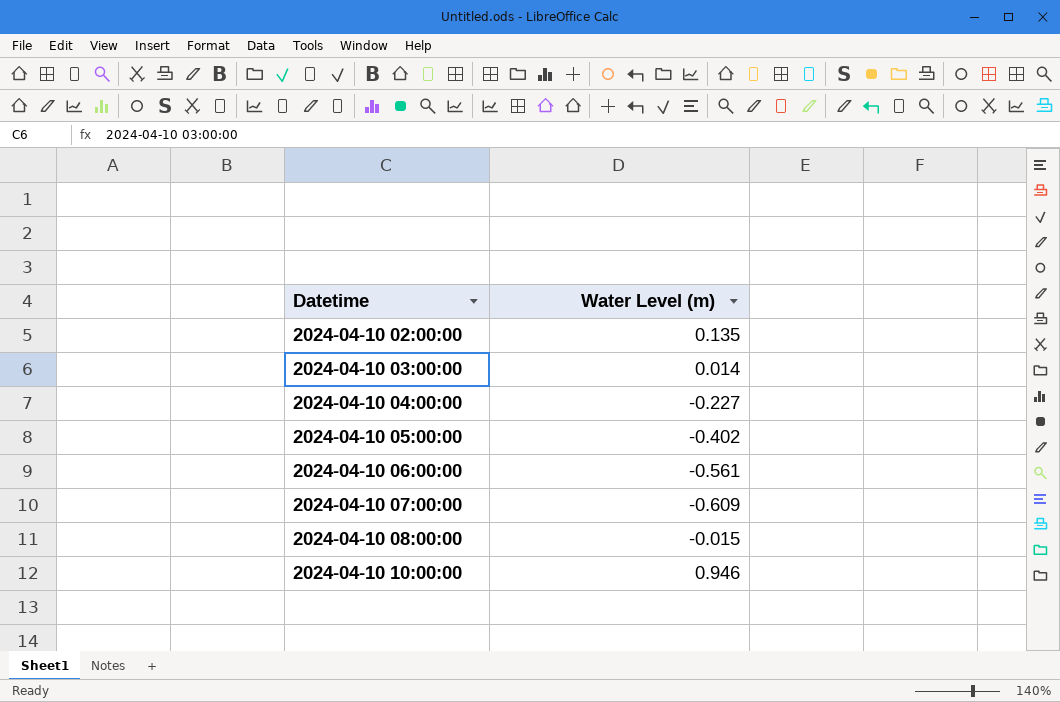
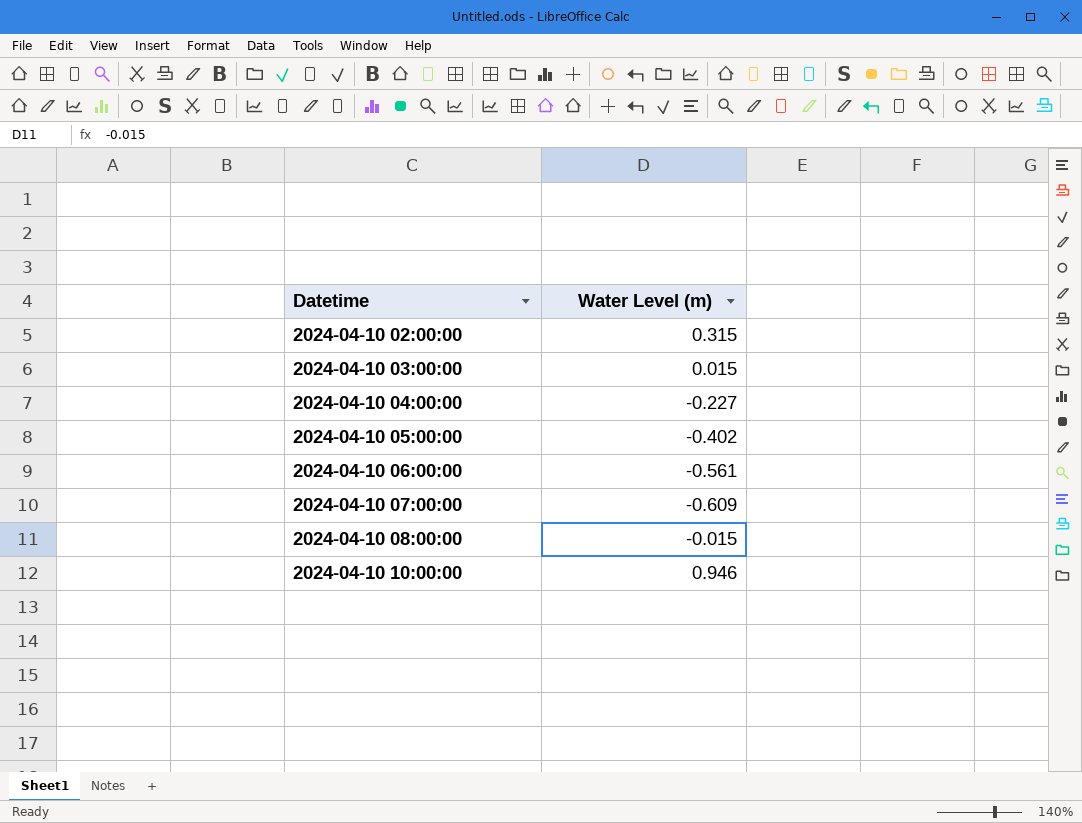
2024-04-10 02:00:00 | Water Level (m): 0.135 -> 0.315
2024-04-10 03:00:00 | Water Level (m): 0.014 -> 0.015

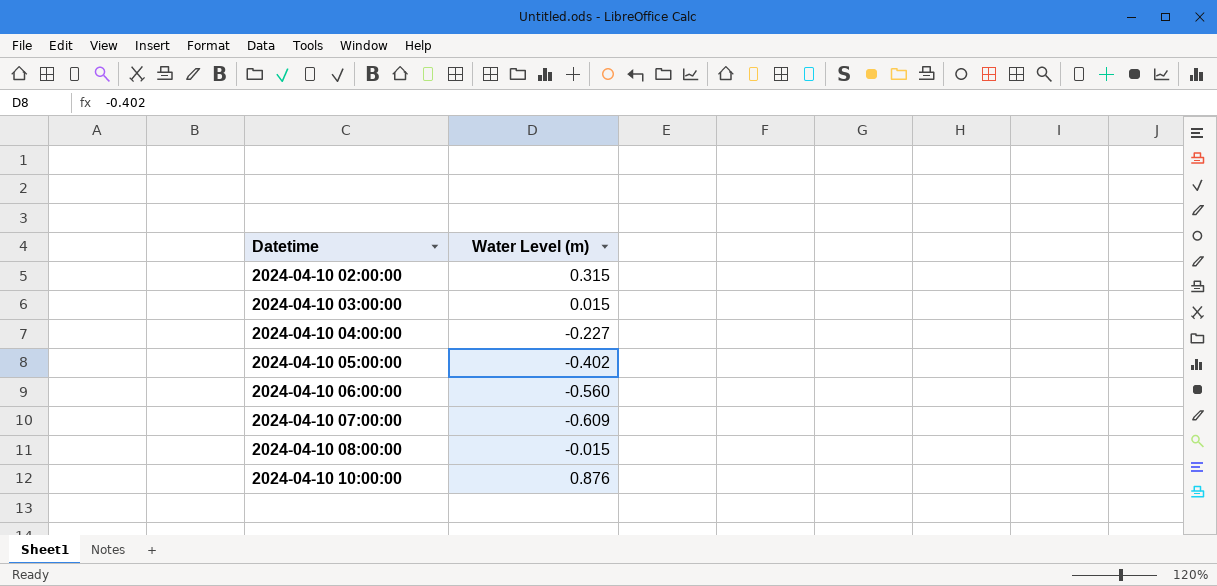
2024-04-10 06:00:00 | Water Level (m): -0.561 -> -0.560
2024-04-10 10:00:00 | Water Level (m): 0.946 -> 0.876

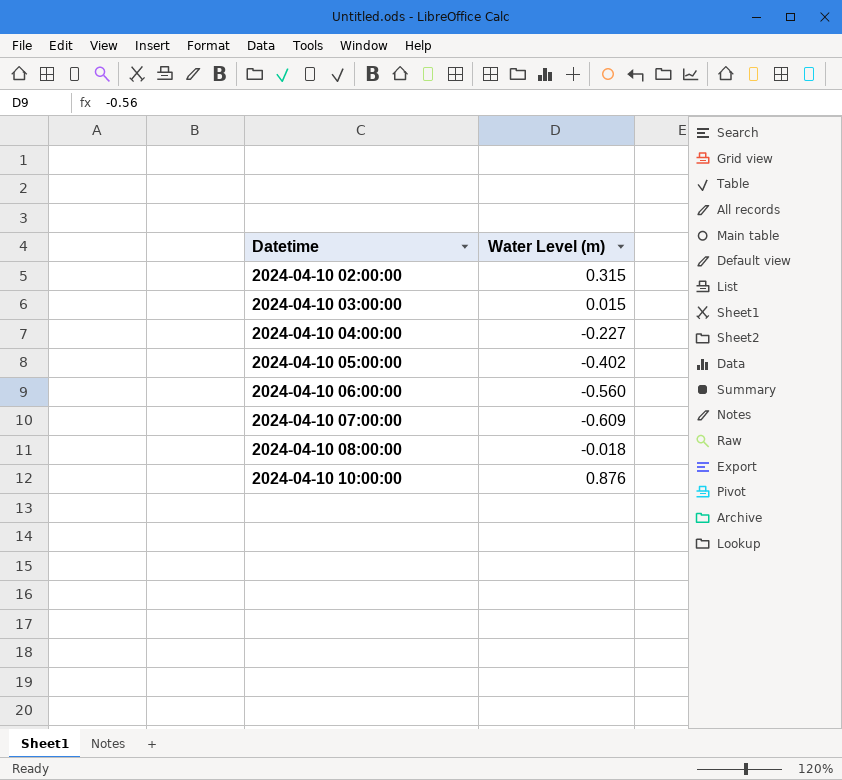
2024-04-10 08:00:00 | Water Level (m): -0.015 -> -0.018

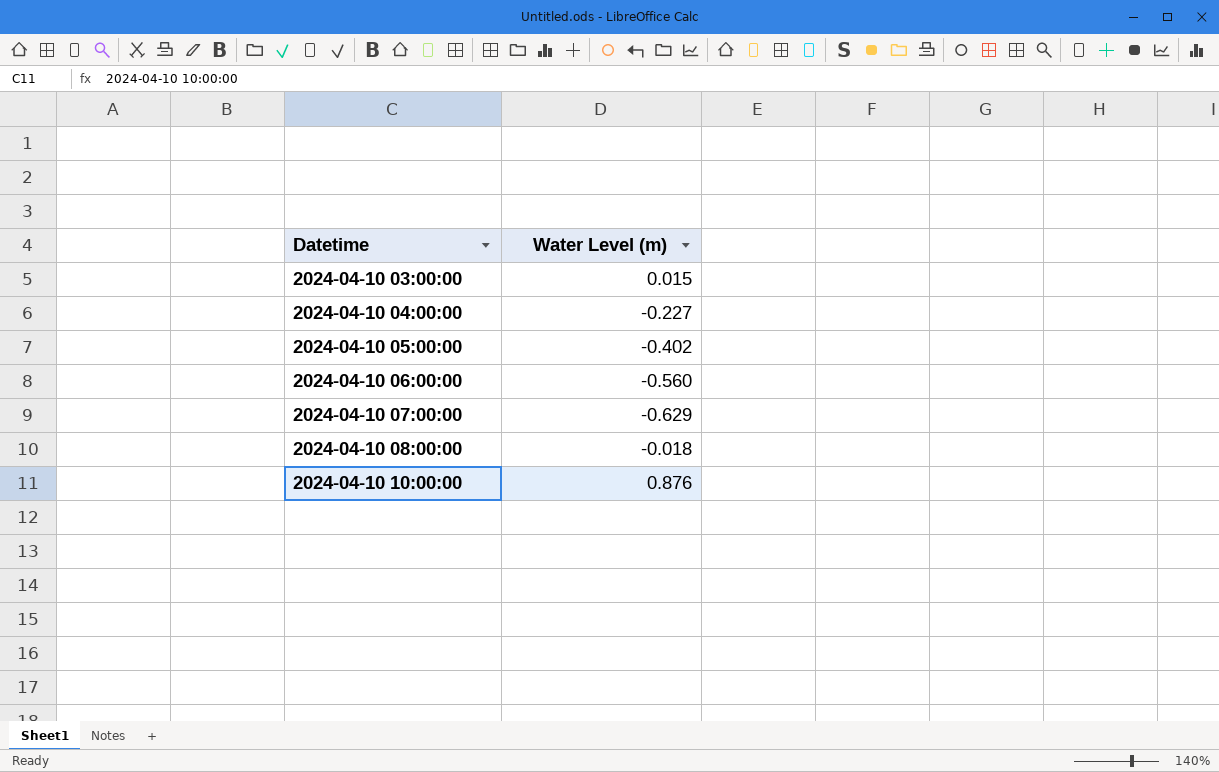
row 2024-04-10 02:00:00: 0.315 -> none
2024-04-10 07:00:00 | Water Level (m): -0.609 -> -0.629

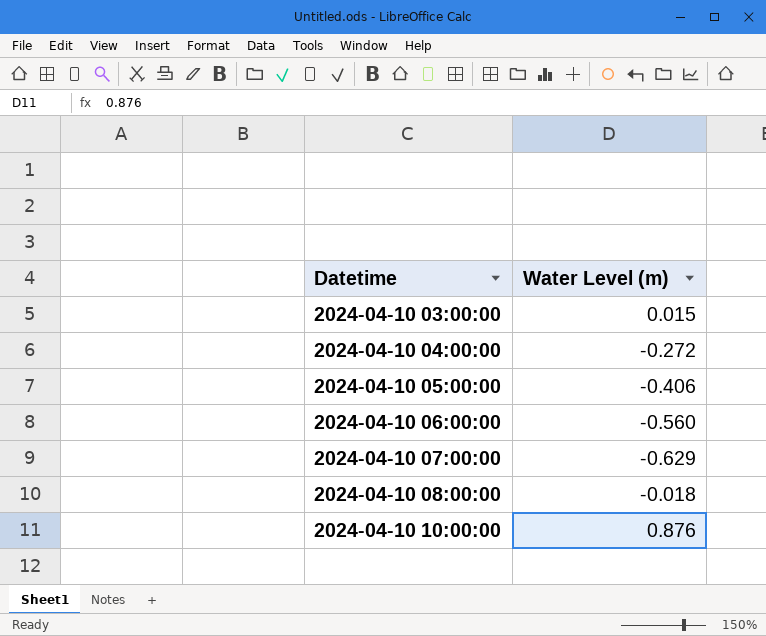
2024-04-10 04:00:00 | Water Level (m): -0.227 -> -0.272
2024-04-10 05:00:00 | Water Level (m): -0.402 -> -0.406

